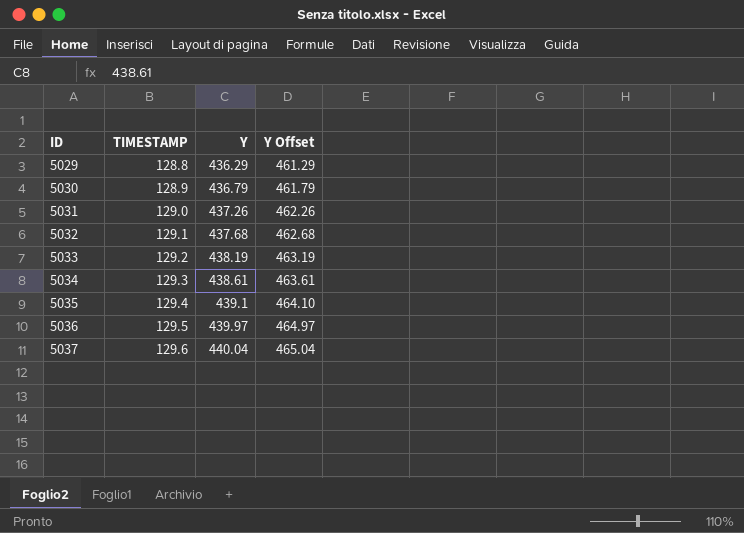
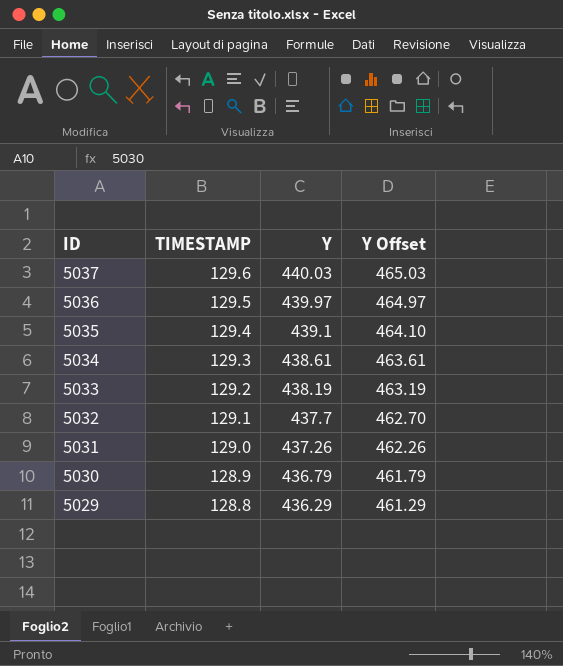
row order: ID ascending -> ID descending
5037 | Y: 440.04 -> 440.03
5037 | Y Offset: 465.04 -> 465.03
5032 | Y: 437.68 -> 437.7
5032 | Y Offset: 462.68 -> 462.70

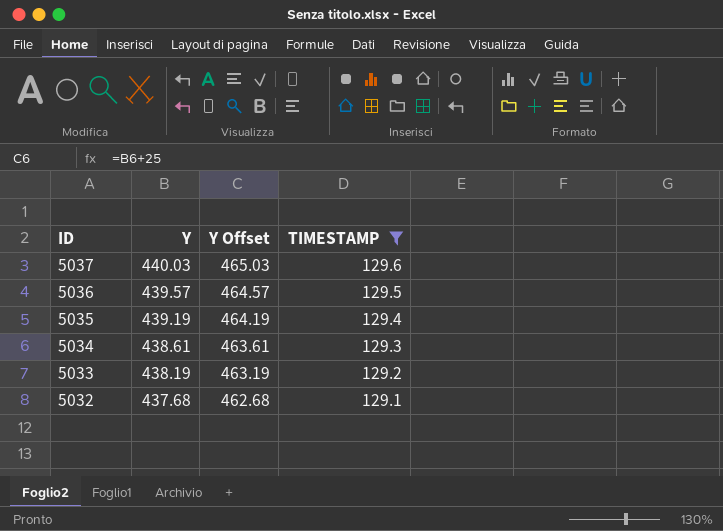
filter: none -> TIMESTAMP >= 129.1
column TIMESTAMP | position: 2 -> 4
5036 | Y: 439.97 -> 439.57
5036 | Y Offset: 464.97 -> 464.57
5035 | Y: 439.1 -> 439.19
5035 | Y Offset: 464.10 -> 464.19
5032 | Y: 437.7 -> 437.68
5032 | Y Offset: 462.70 -> 462.68

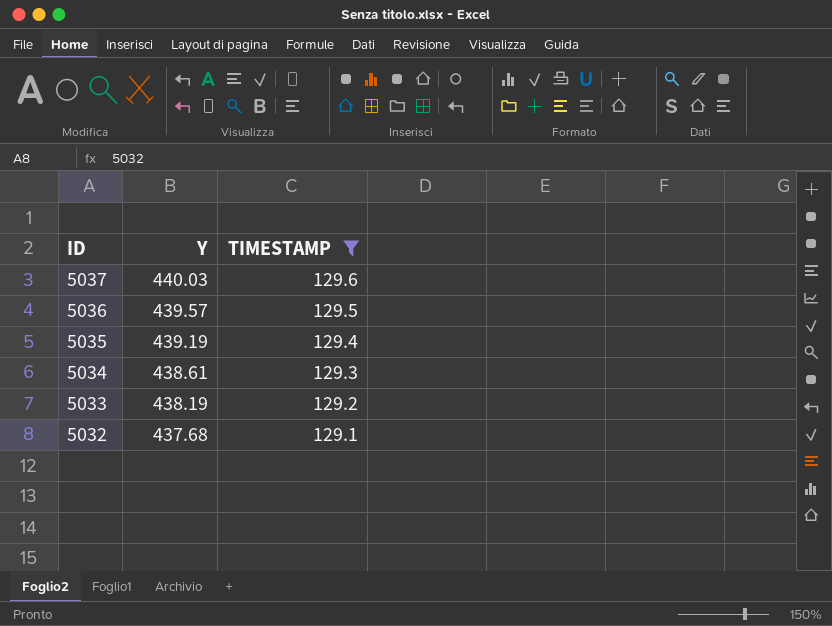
column Y Offset | formula: [Y] + 25 -> none

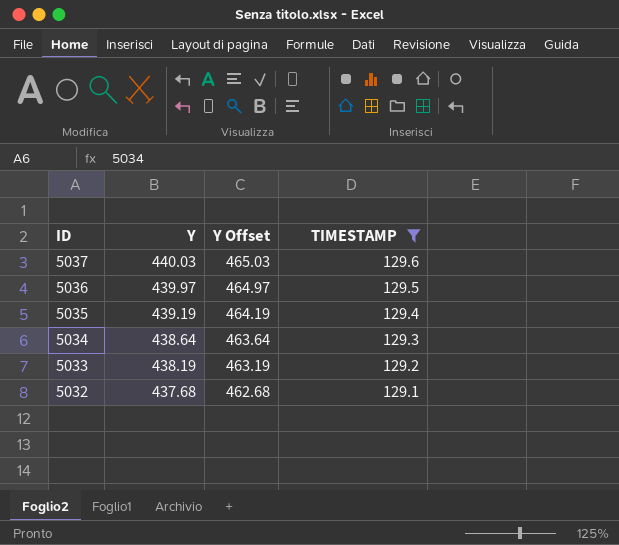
column Y Offset | formula: none -> [Y] + 25
5036 | Y: 439.57 -> 439.97
5034 | Y: 438.61 -> 438.64

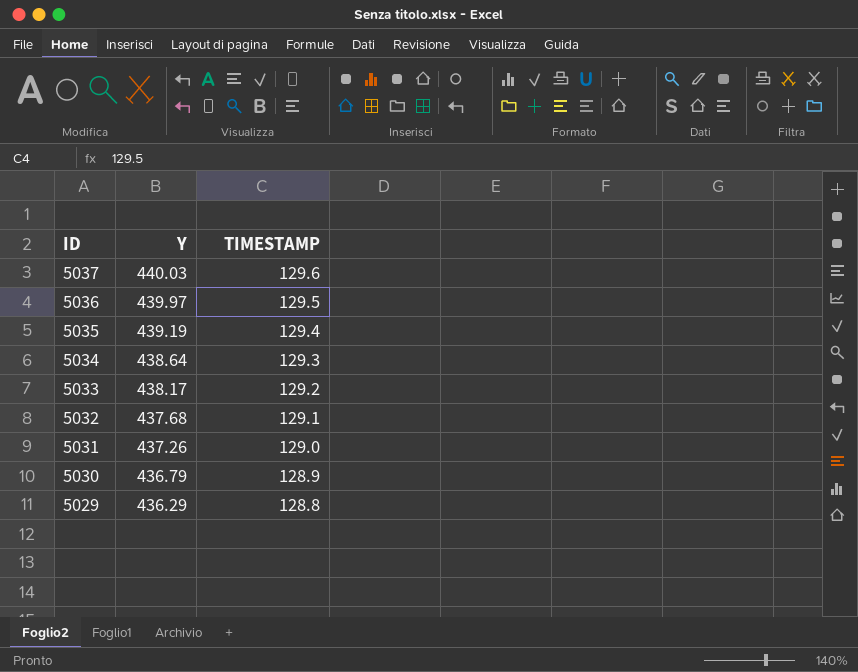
filter: TIMESTAMP >= 129.1 -> none
column Y Offset | formula: [Y] + 25 -> none
5033 | Y: 438.19 -> 438.17

